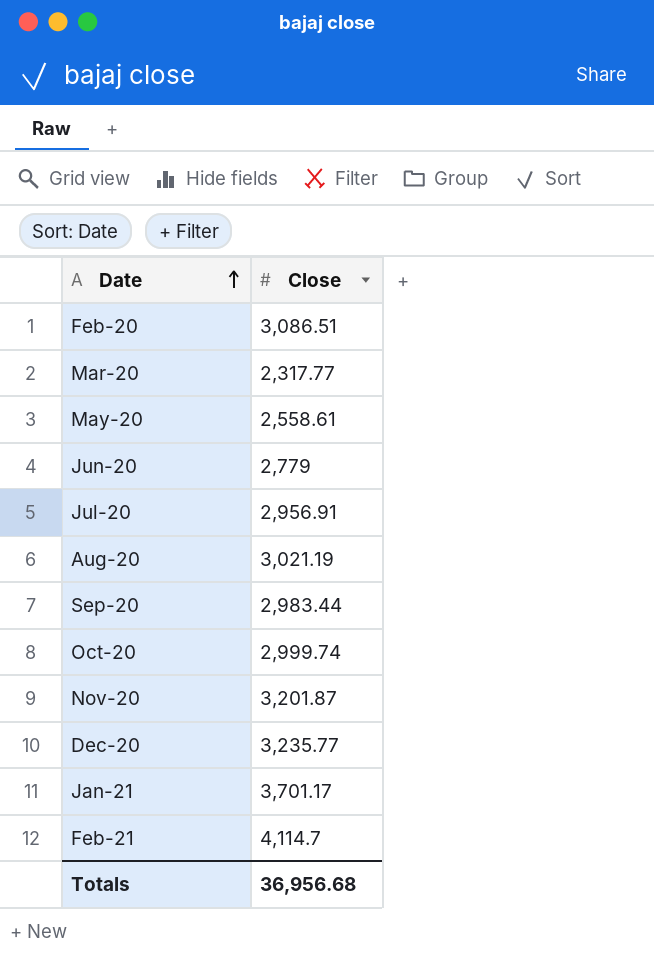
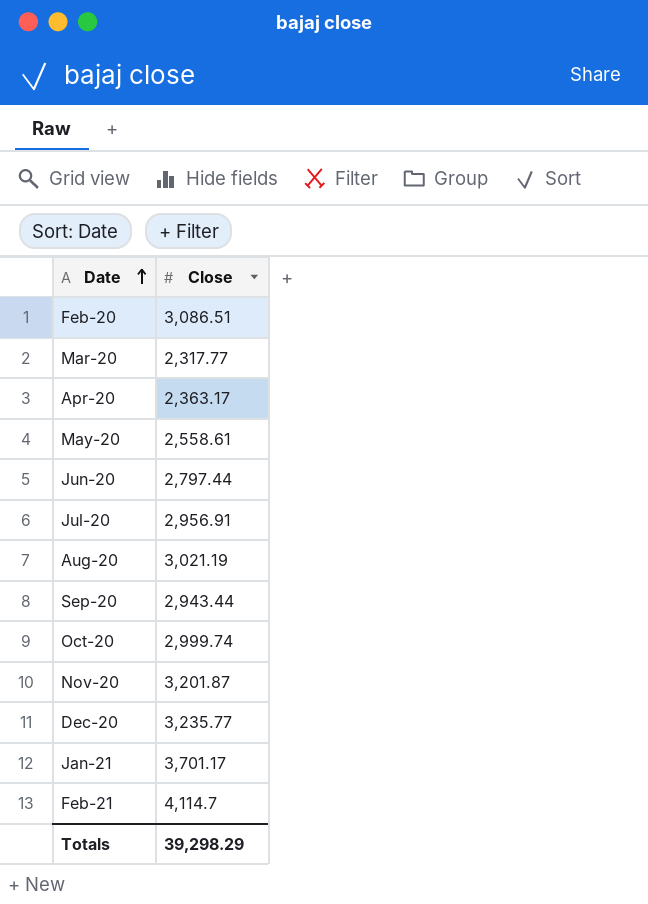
row Apr-20: none -> 2,363.17
Jun-20 | Close: 2,779 -> 2,797.44
Sep-20 | Close: 2,983.44 -> 2,943.44
Totals | Close: 36,956.68 -> 39,298.29

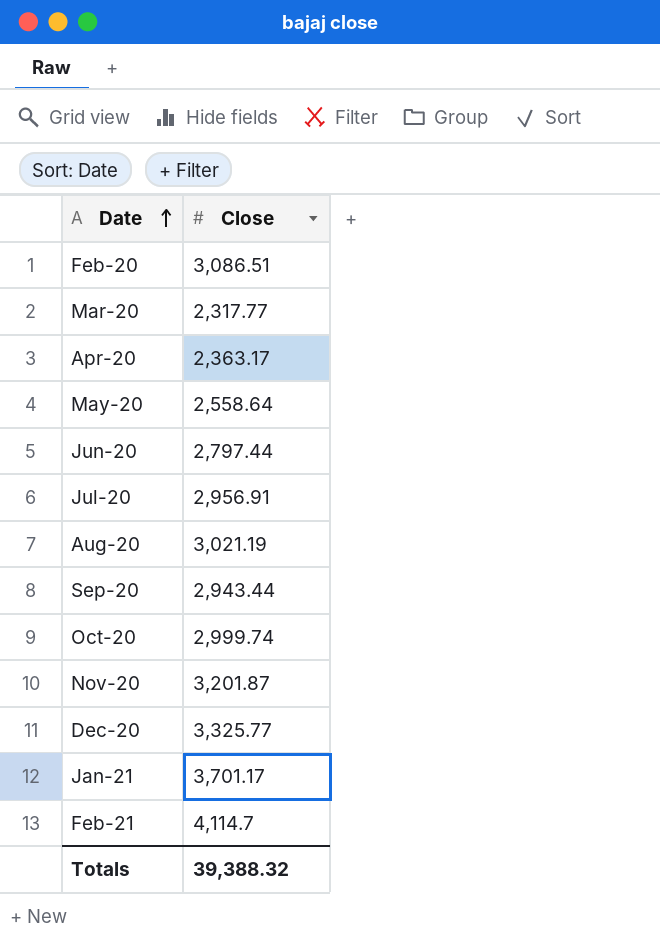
May-20 | Close: 2,558.61 -> 2,558.64
Dec-20 | Close: 3,235.77 -> 3,325.77
Totals | Close: 39,298.29 -> 39,388.32

